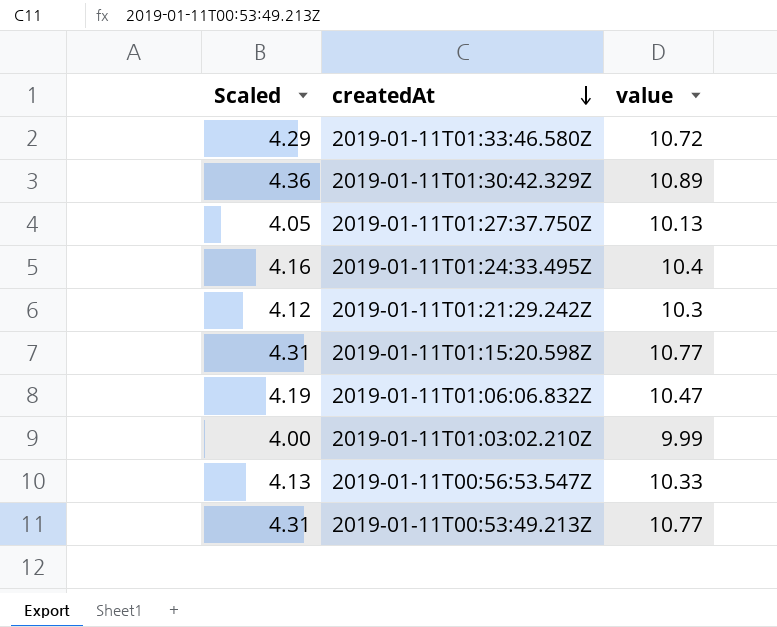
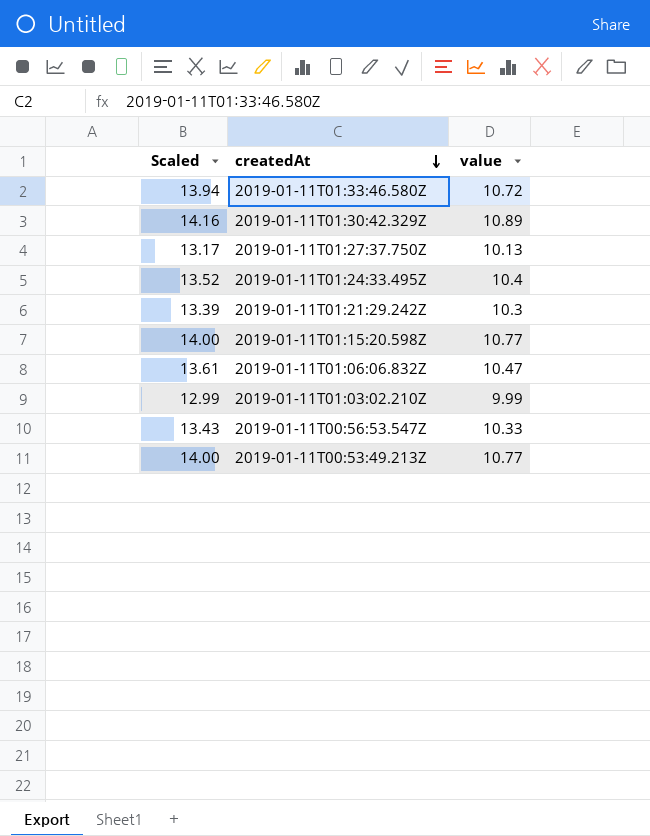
column Scaled | formula: [value] * 0.4 -> [value] * 1.3

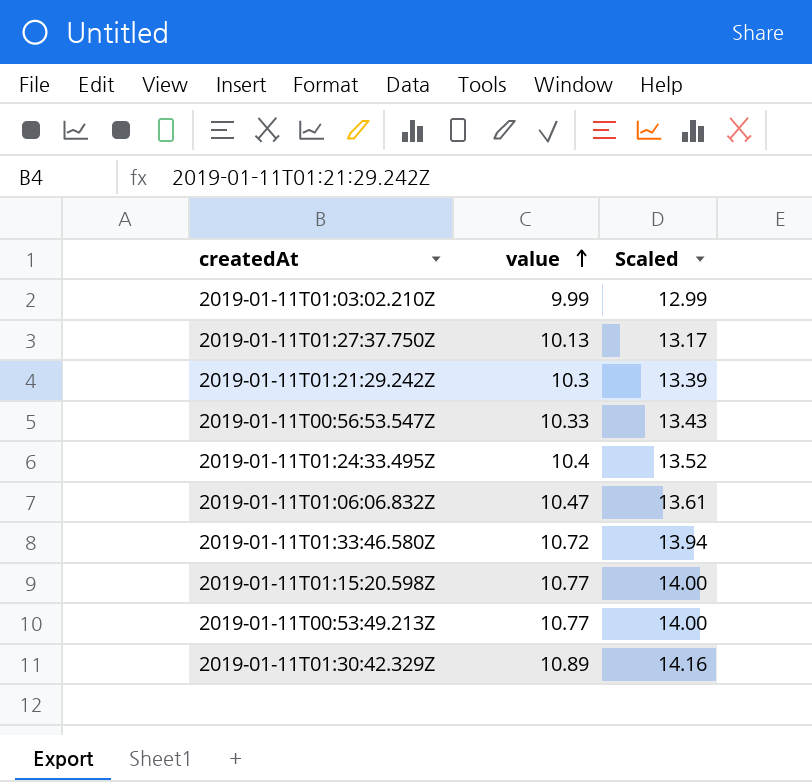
row order: createdAt descending -> value ascending
column Scaled | position: 1 -> 3

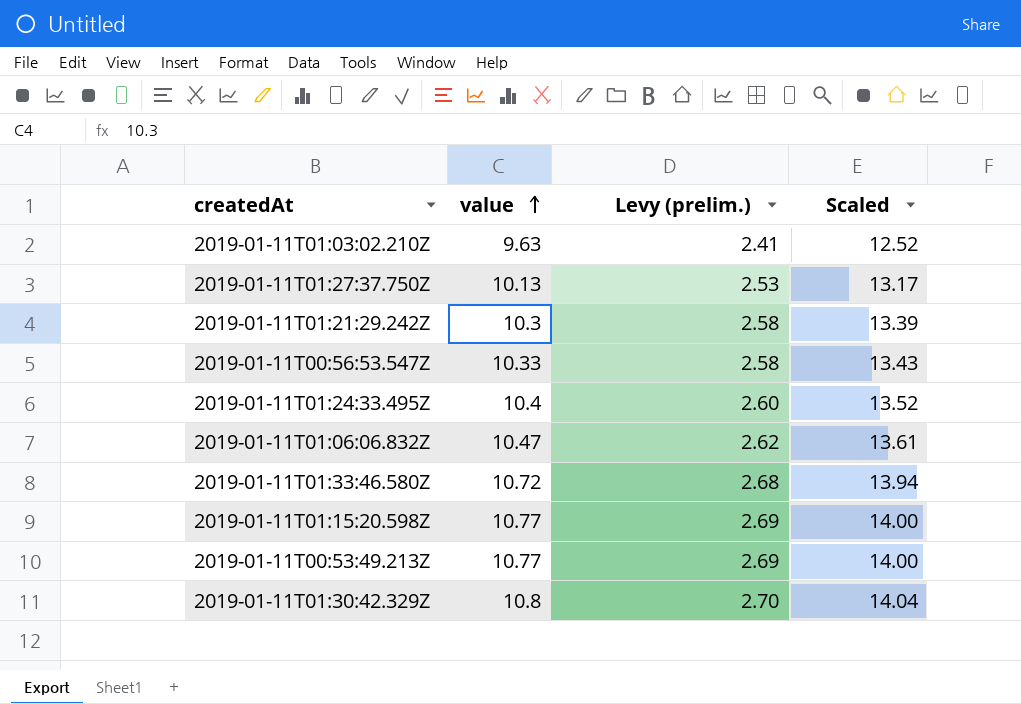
column Levy (prelim.) | formula: none -> [value] * 0.25
2019-01-11T01:03:02.210Z | value: 9.99 -> 9.63
2019-01-11T01:03:02.210Z | Scaled: 12.99 -> 12.52
2019-01-11T01:30:42.329Z | value: 10.89 -> 10.8
2019-01-11T01:30:42.329Z | Scaled: 14.16 -> 14.04

